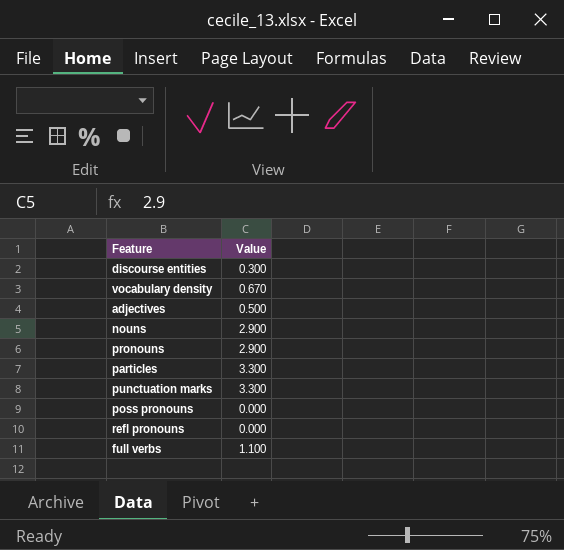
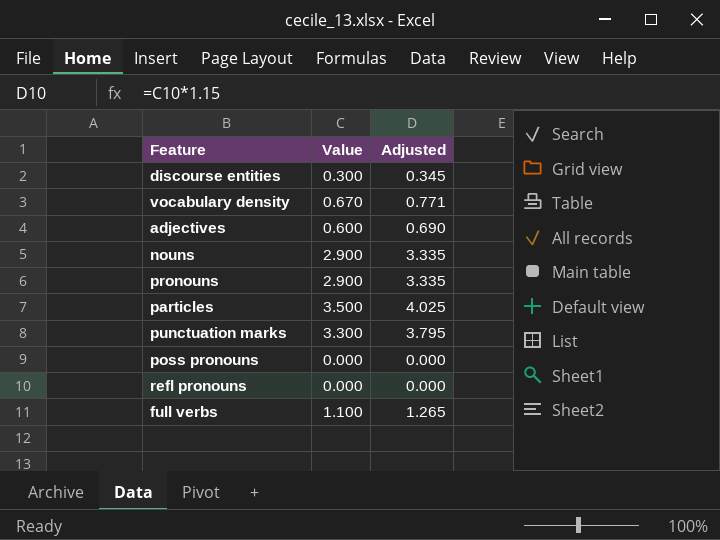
column Adjusted | formula: none -> [Value] * 1.15
adjectives | Value: 0.500 -> 0.600
particles | Value: 3.300 -> 3.500

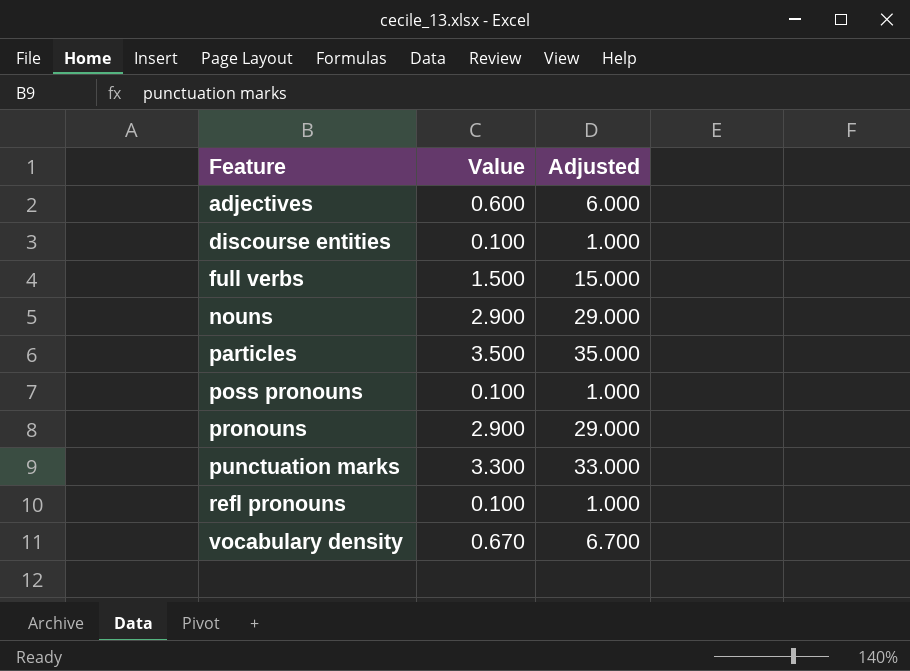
row order: none -> Feature ascending
column Adjusted | formula: [Value] * 1.15 -> [Value] * 10
discourse entities | Value: 0.300 -> 0.100
full verbs | Value: 1.100 -> 1.500
poss pronouns | Value: 0.000 -> 0.100
refl pronouns | Value: 0.000 -> 0.100

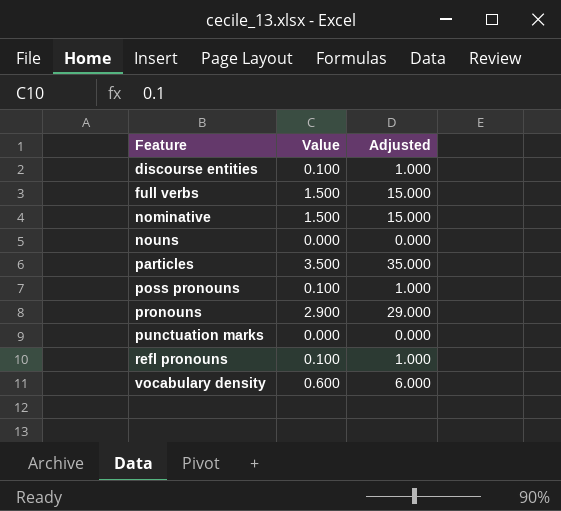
row adjectives: 0.600 | 6.000 -> none
row nominative: none -> 1.500 | 15.000
nouns | Value: 2.900 -> 0.000
nouns | Adjusted: 29.000 -> 0.000
punctuation marks | Value: 3.300 -> 0.000
punctuation marks | Adjusted: 33.000 -> 0.000
vocabulary density | Value: 0.670 -> 0.600
vocabulary density | Adjusted: 6.700 -> 6.000

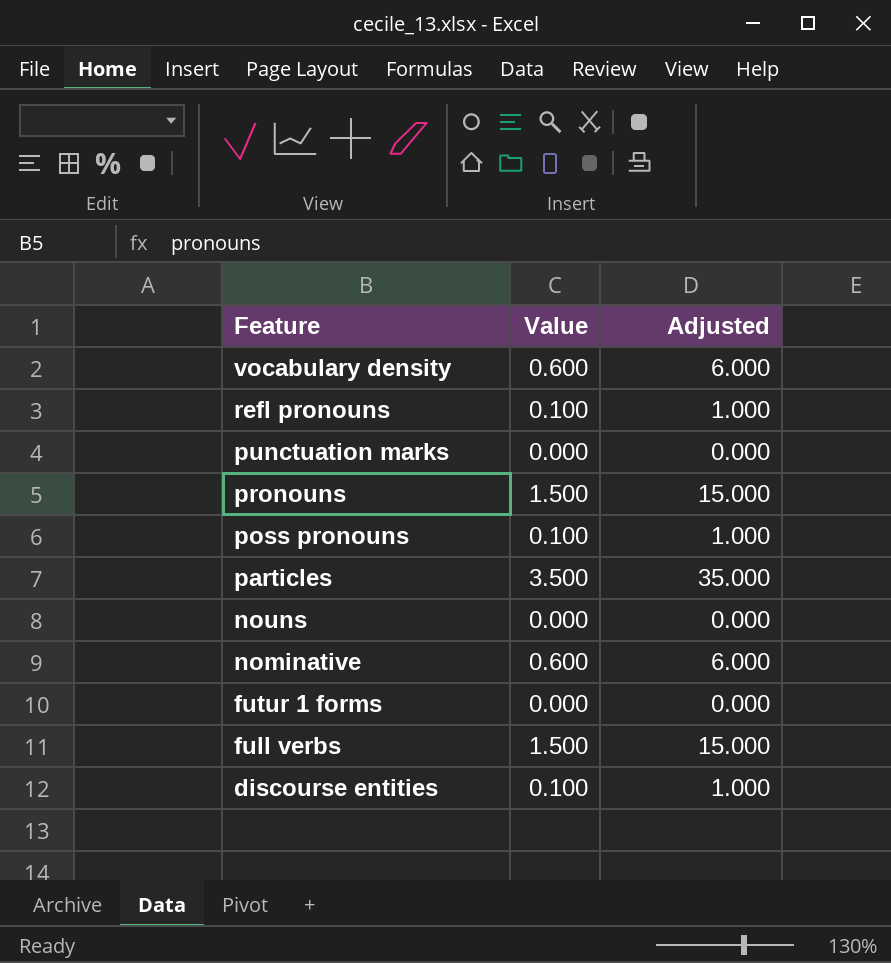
row order: Feature ascending -> Feature descending
pronouns | Value: 2.900 -> 1.500
pronouns | Adjusted: 29.000 -> 15.000
nominative | Value: 1.500 -> 0.600
nominative | Adjusted: 15.000 -> 6.000
row futur 1 forms: none -> 0.000 | 0.000

